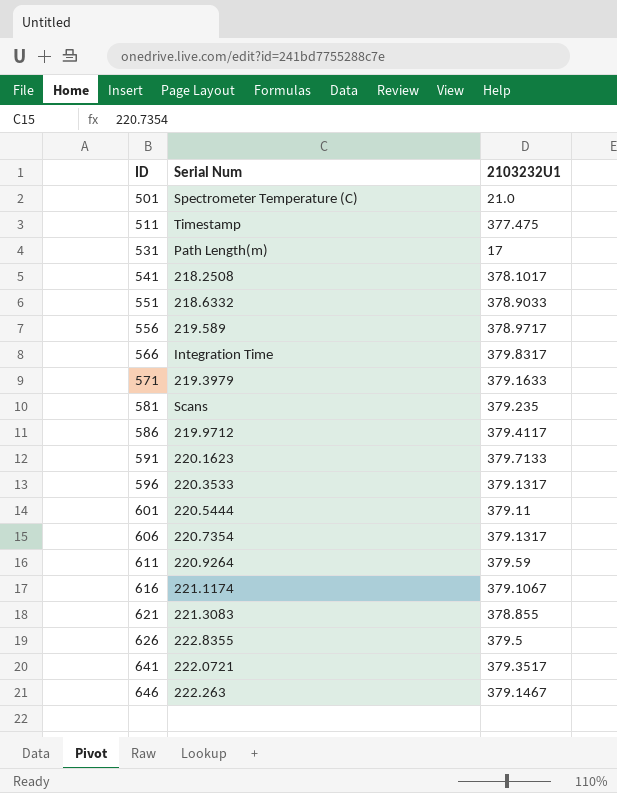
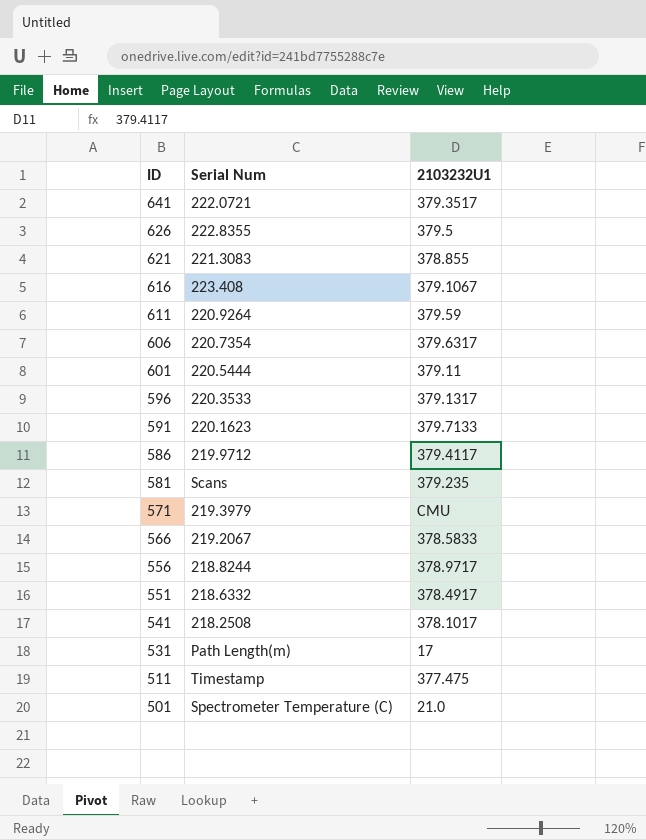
row order: ID ascending -> ID descending
row 646: 222.263 | 379.1467 -> none
616 | Serial Num: 221.1174 -> 223.408
606 | 2103232U1: 379.1317 -> 379.6317
571 | 2103232U1: 379.1633 -> CMU
566 | Serial Num: Integration Time -> 219.2067
566 | 2103232U1: 379.8317 -> 378.5833
556 | Serial Num: 219.589 -> 218.8244
551 | 2103232U1: 378.9033 -> 378.4917

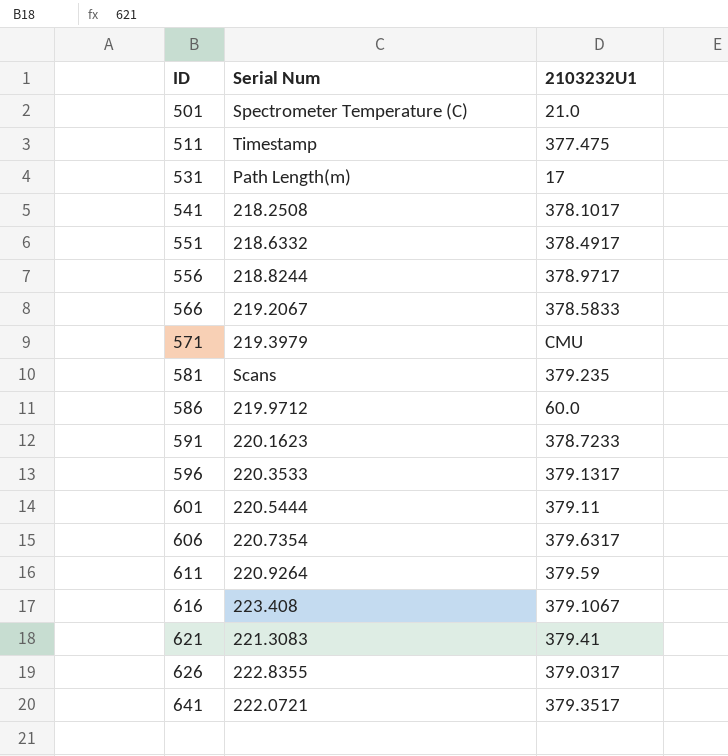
row order: ID descending -> ID ascending
586 | 2103232U1: 379.4117 -> 60.0
591 | 2103232U1: 379.7133 -> 378.7233
621 | 2103232U1: 378.855 -> 379.41
626 | 2103232U1: 379.5 -> 379.0317

